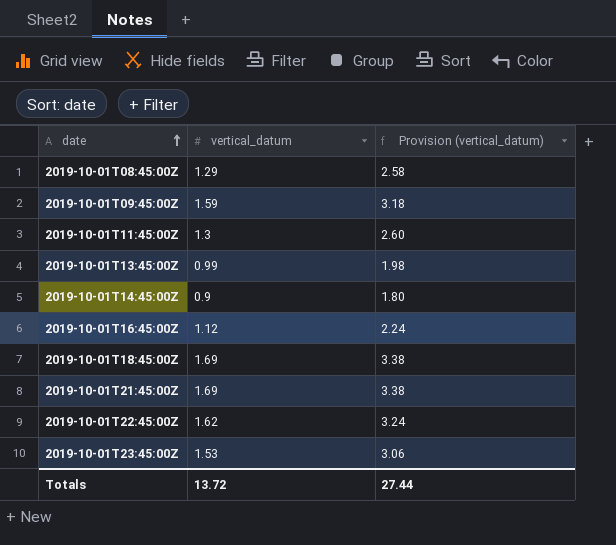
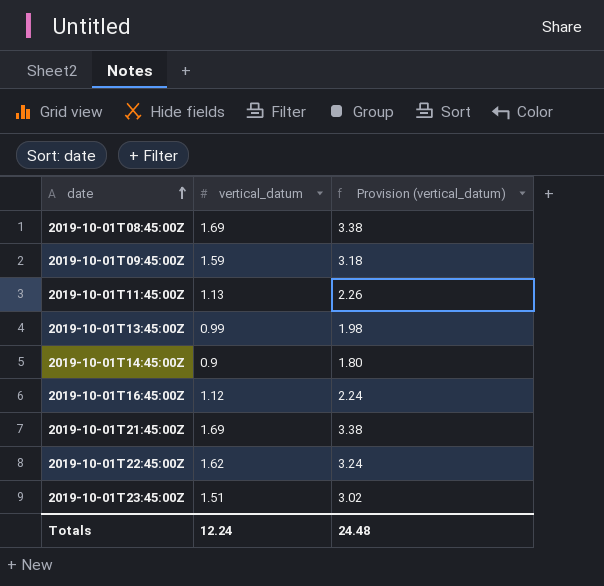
row 2019-10-01T18:45:00Z: 1.69 | 3.38 -> none
2019-10-01T08:45:00Z | vertical_datum: 1.29 -> 1.69
2019-10-01T08:45:00Z | Provision (vertical_datum): 2.58 -> 3.38
2019-10-01T11:45:00Z | vertical_datum: 1.3 -> 1.13
2019-10-01T11:45:00Z | Provision (vertical_datum): 2.60 -> 2.26
2019-10-01T23:45:00Z | vertical_datum: 1.53 -> 1.51
2019-10-01T23:45:00Z | Provision (vertical_datum): 3.06 -> 3.02
Totals | vertical_datum: 13.72 -> 12.24
Totals | Provision (vertical_datum): 27.44 -> 24.48

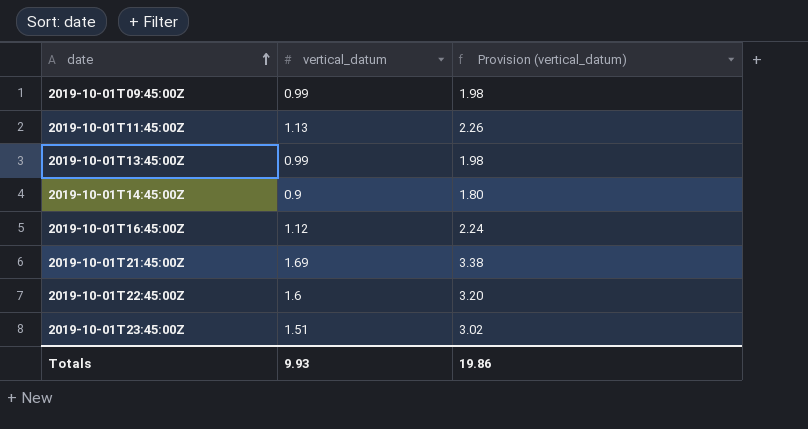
row 2019-10-01T08:45:00Z: 1.69 | 3.38 -> none
2019-10-01T09:45:00Z | vertical_datum: 1.59 -> 0.99
2019-10-01T09:45:00Z | Provision (vertical_datum): 3.18 -> 1.98
2019-10-01T22:45:00Z | vertical_datum: 1.62 -> 1.6
2019-10-01T22:45:00Z | Provision (vertical_datum): 3.24 -> 3.20
Totals | vertical_datum: 12.24 -> 9.93
Totals | Provision (vertical_datum): 24.48 -> 19.86

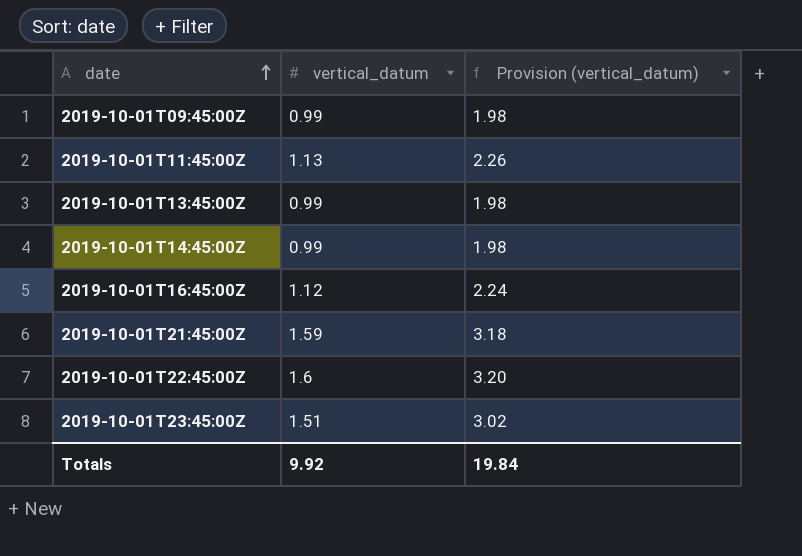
2019-10-01T14:45:00Z | vertical_datum: 0.9 -> 0.99
2019-10-01T14:45:00Z | Provision (vertical_datum): 1.80 -> 1.98
2019-10-01T21:45:00Z | vertical_datum: 1.69 -> 1.59
2019-10-01T21:45:00Z | Provision (vertical_datum): 3.38 -> 3.18
Totals | vertical_datum: 9.93 -> 9.92
Totals | Provision (vertical_datum): 19.86 -> 19.84

